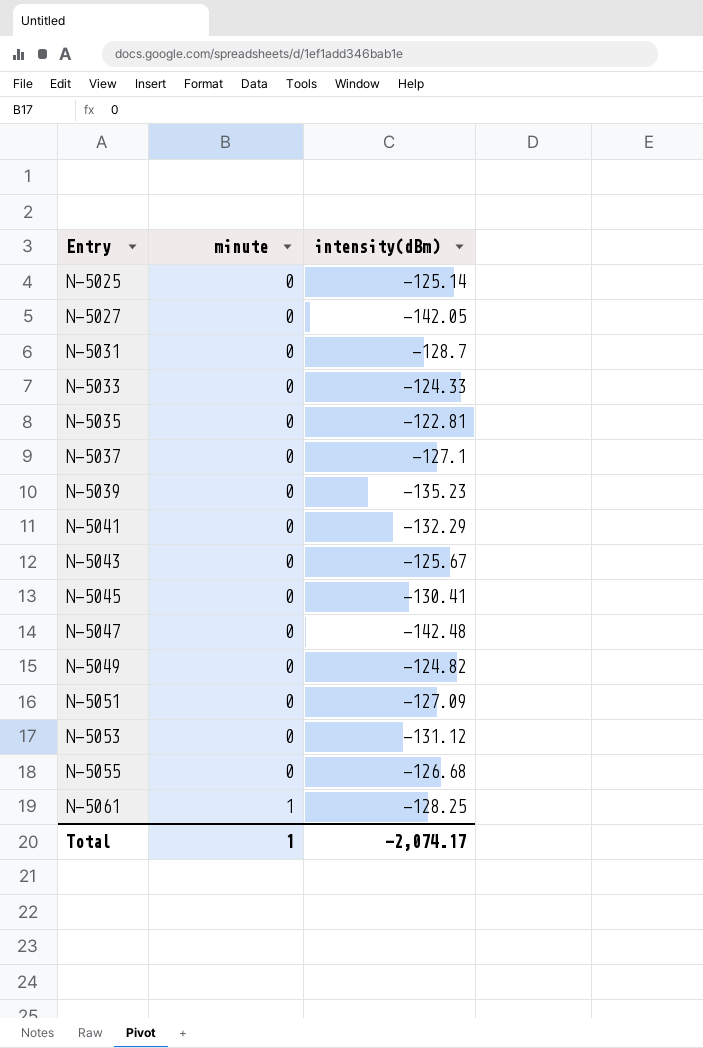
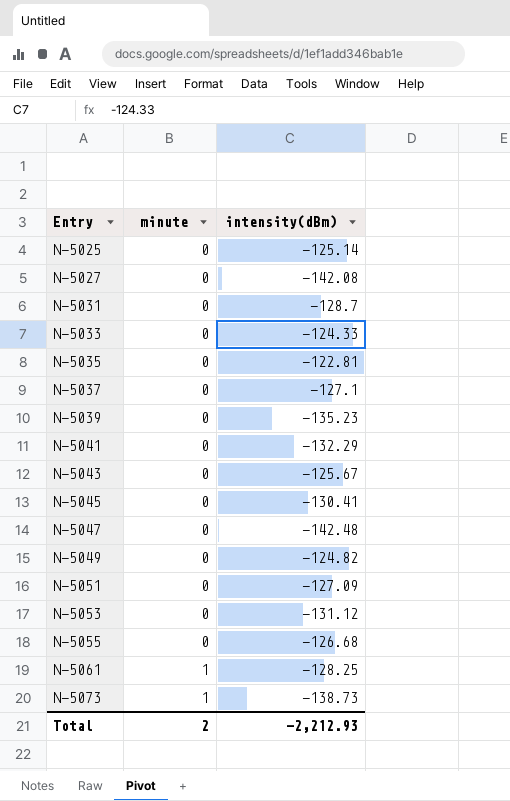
N-5027 | intensity(dBm): -142.05 -> -142.08
row N-5073: none -> 1 | -138.73
Total | minute: 1 -> 2
Total | intensity(dBm): -2,074.17 -> -2,212.93

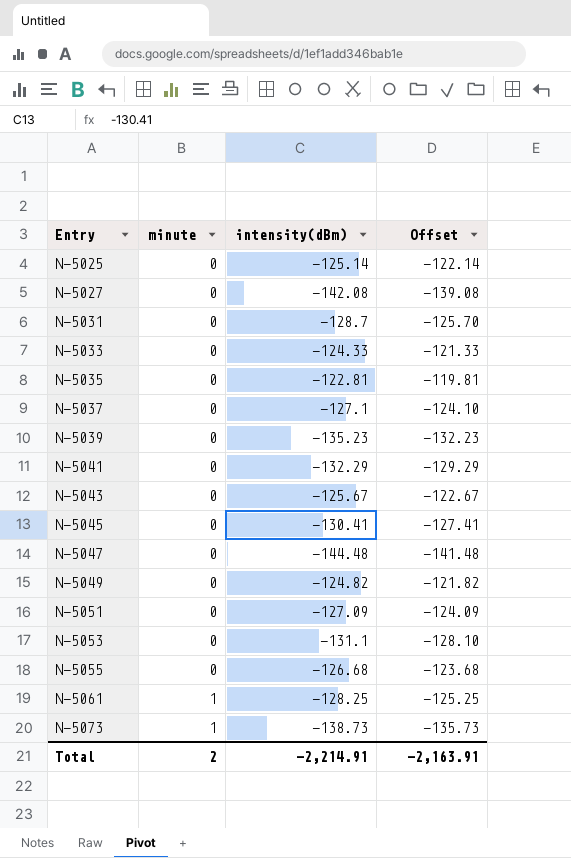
column Offset | formula: none -> [intensity(dBm)] + 3
N-5047 | intensity(dBm): -142.48 -> -144.48
N-5053 | intensity(dBm): -131.12 -> -131.1
Total | intensity(dBm): -2,212.93 -> -2,214.91

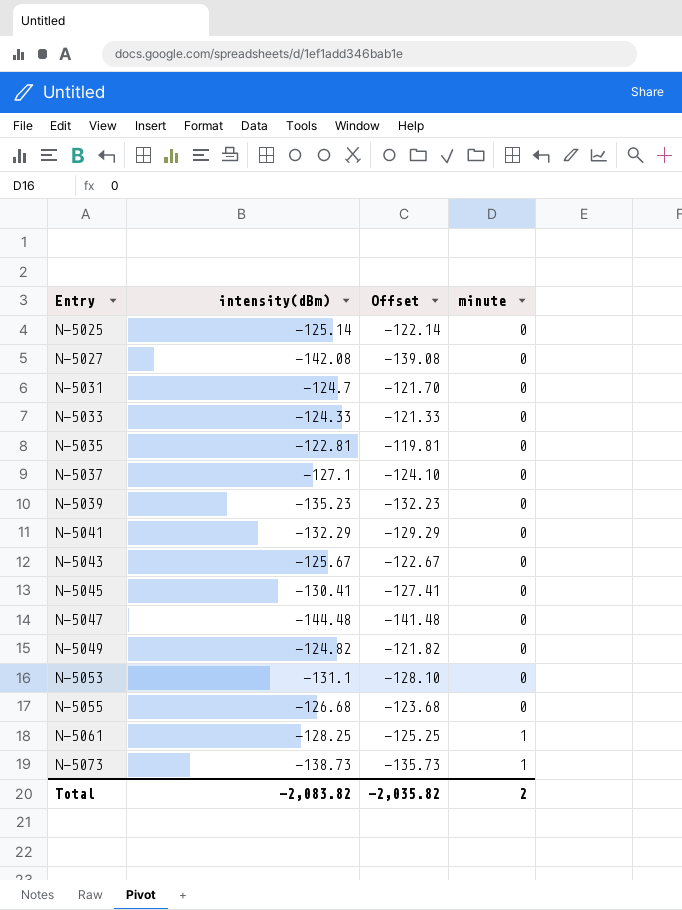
column minute | position: 2 -> 4
row N-5051: 0 | -127.09 | -124.09 -> none
N-5031 | intensity(dBm): -128.7 -> -124.7
N-5031 | Offset: -125.70 -> -121.70
Total | intensity(dBm): -2,214.91 -> -2,083.82
Total | Offset: -2,163.91 -> -2,035.82

